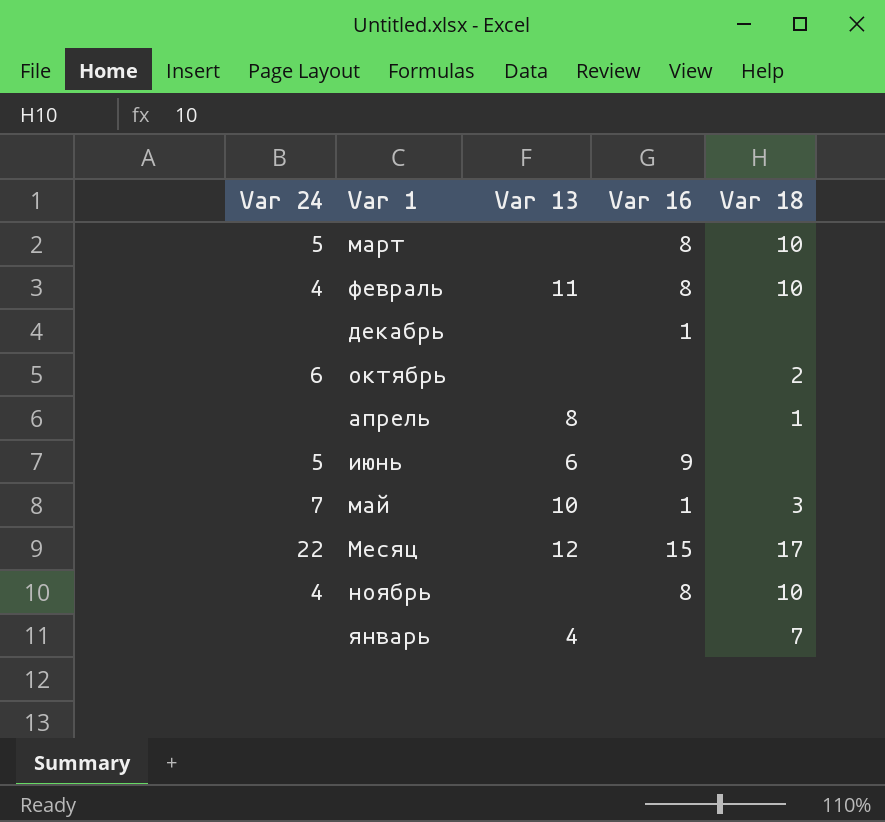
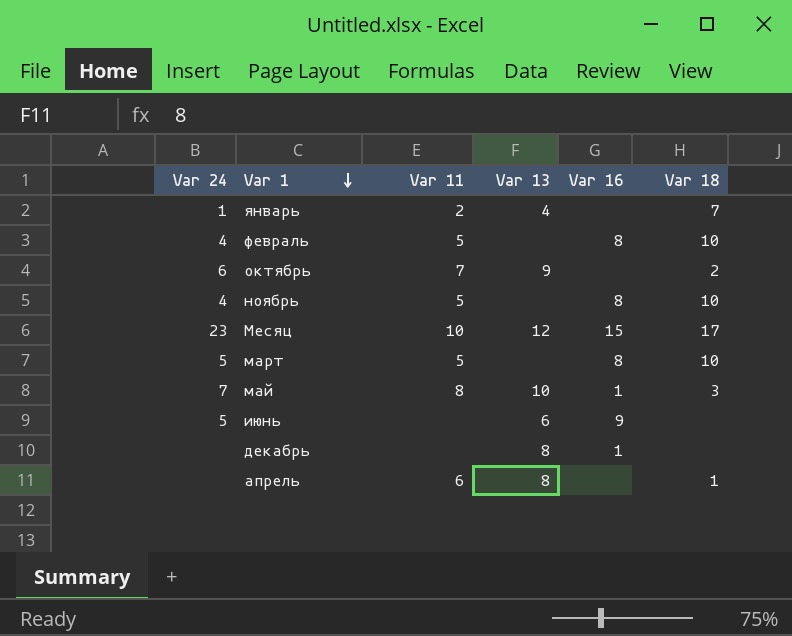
row order: none -> Var 1 descending
column Var 11 | position: none -> 3
январь | Var 24: none -> 1
февраль | Var 13: 11 -> none
октябрь | Var 13: none -> 9
Месяц | Var 24: 22 -> 23
декабрь | Var 13: none -> 8

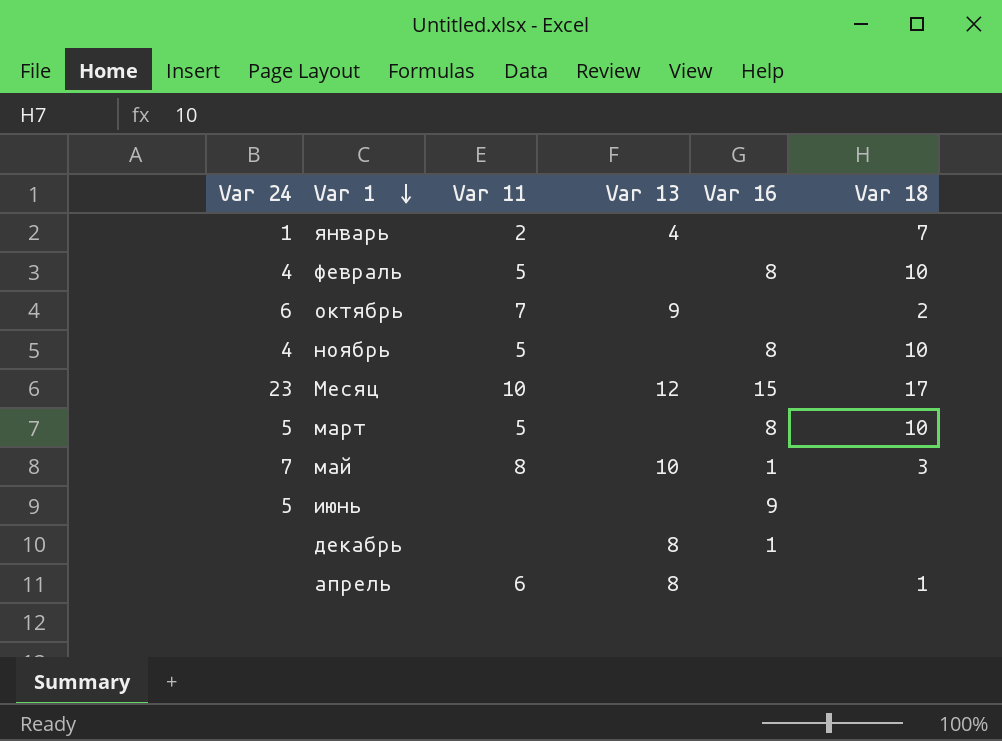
июнь | Var 13: 6 -> none

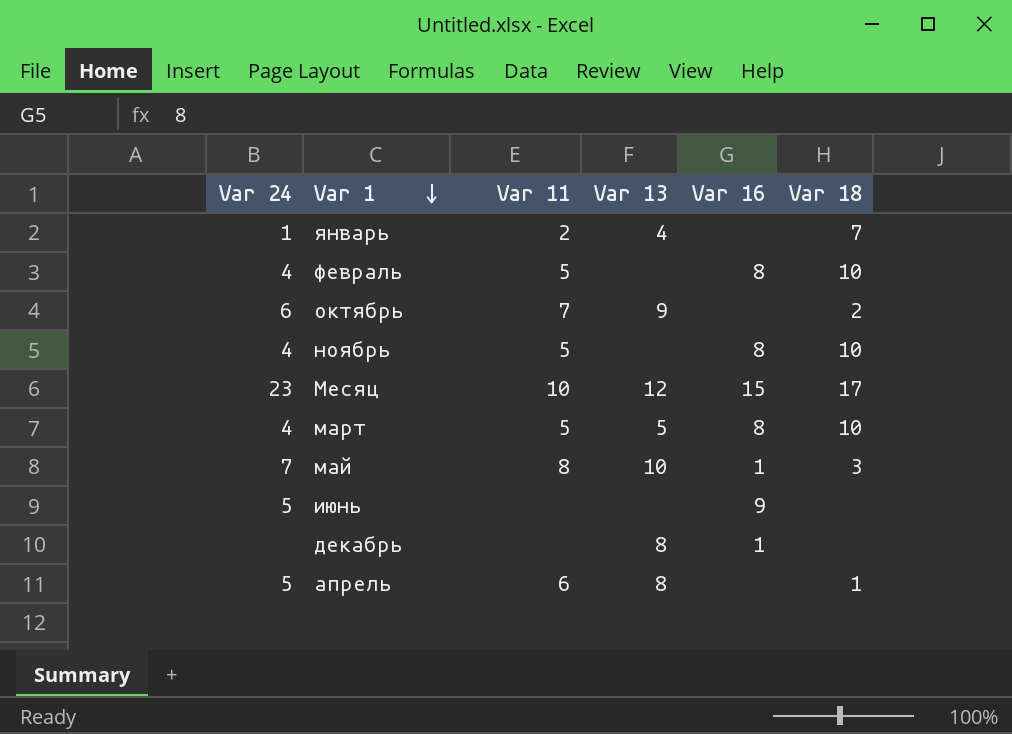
март | Var 24: 5 -> 4
март | Var 13: none -> 5
апрель | Var 24: none -> 5

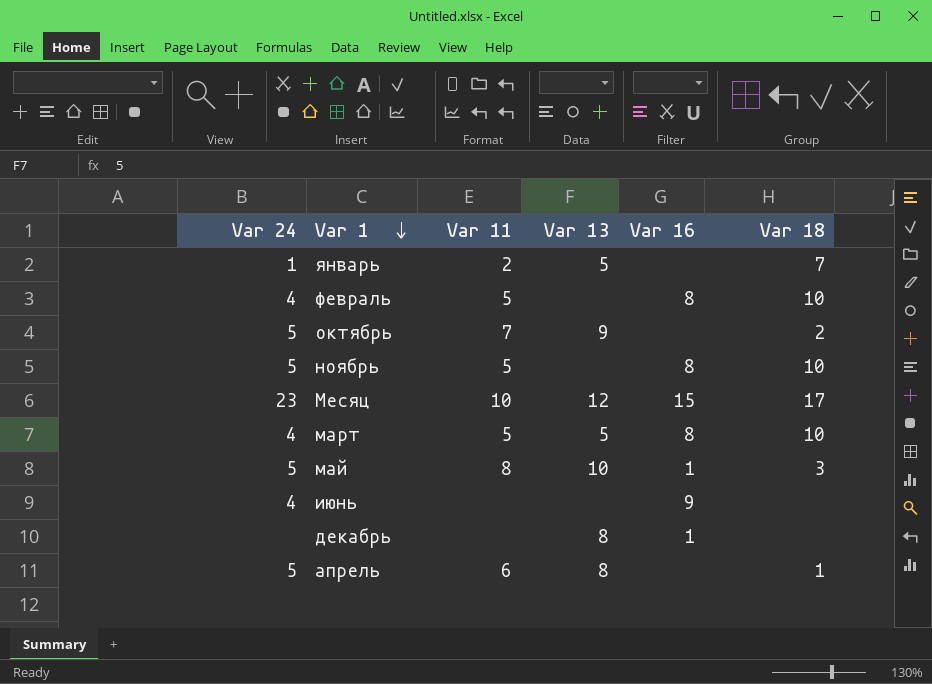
январь | Var 13: 4 -> 5
октябрь | Var 24: 6 -> 5
ноябрь | Var 24: 4 -> 5
май | Var 24: 7 -> 5
июнь | Var 24: 5 -> 4

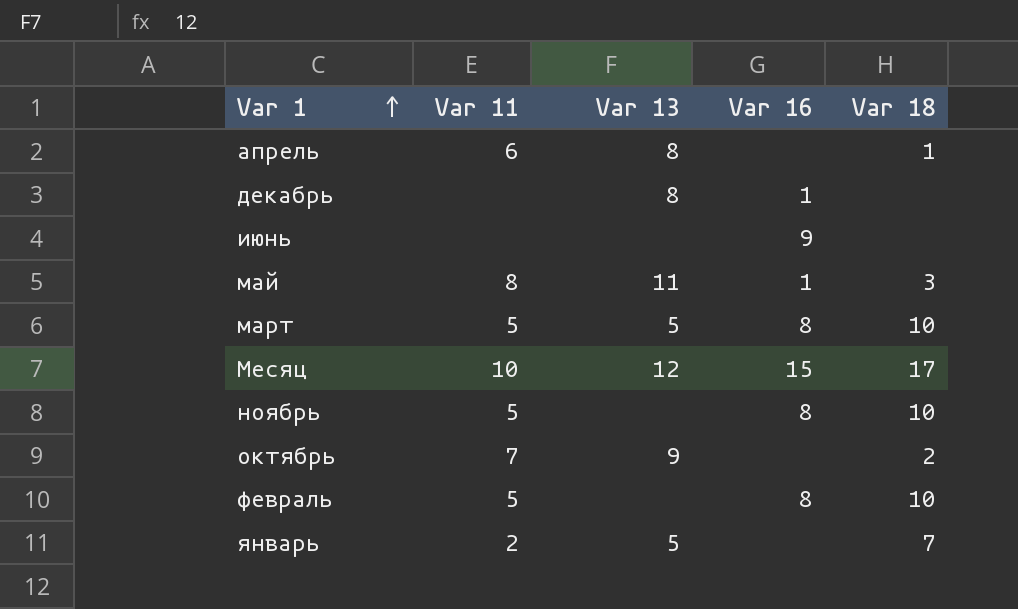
row order: Var 1 descending -> Var 1 ascending
column Var 24 | position: 1 -> none
май | Var 13: 10 -> 11

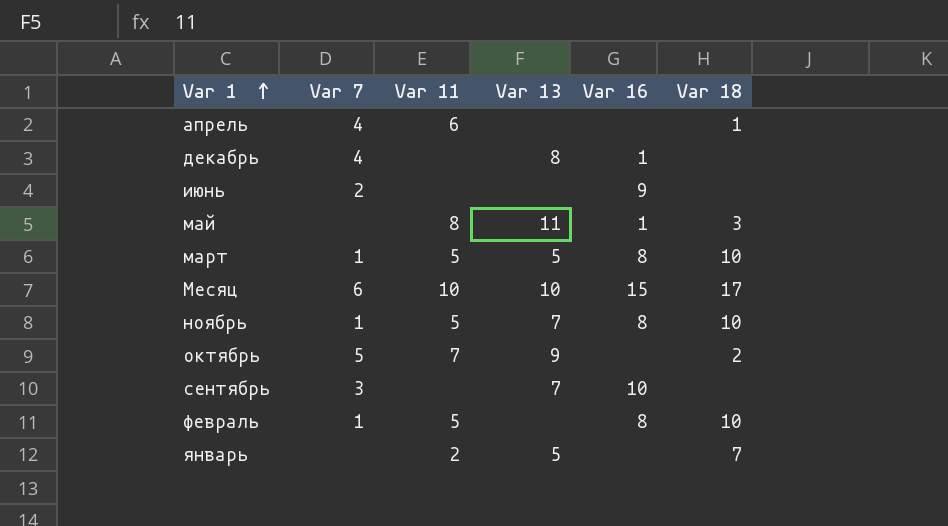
column Var 7 | position: none -> 2
апрель | Var 13: 8 -> none
Месяц | Var 13: 12 -> 10
ноябрь | Var 13: none -> 7
row сентябрь: none -> 3 | none | 7 | 10 | none

